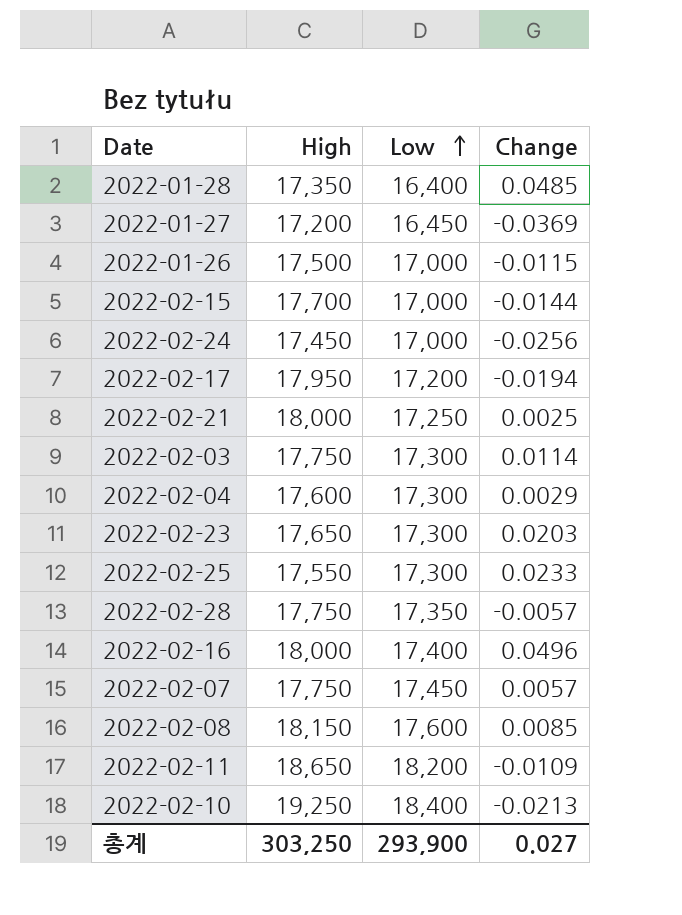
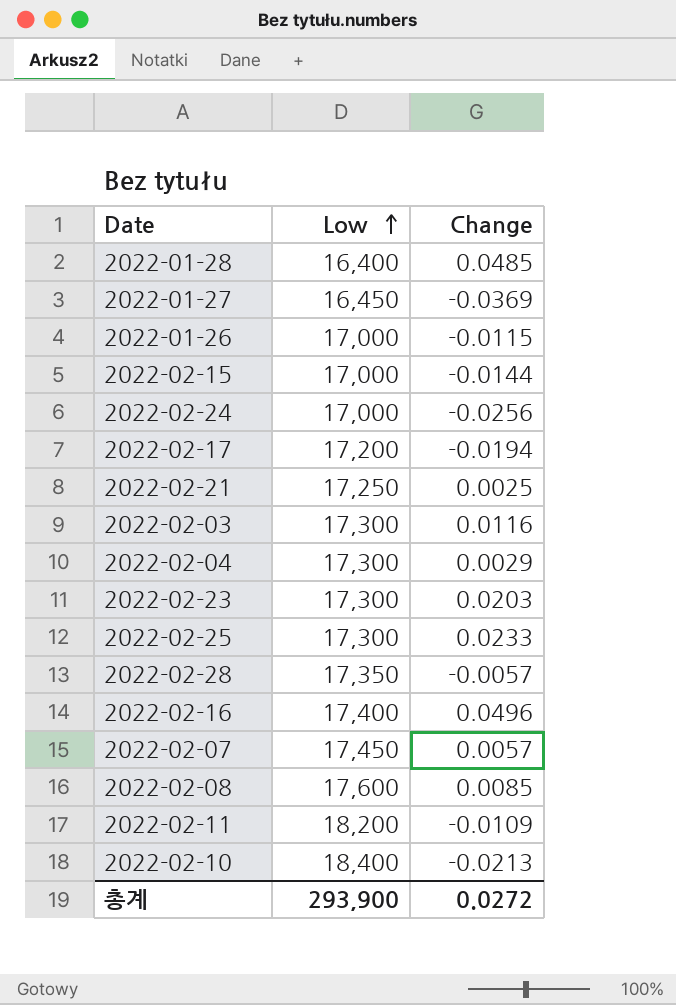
column High | position: 2 -> none
2022-02-03 | Change: 0.0114 -> 0.0116
총계 | Change: 0.027 -> 0.0272

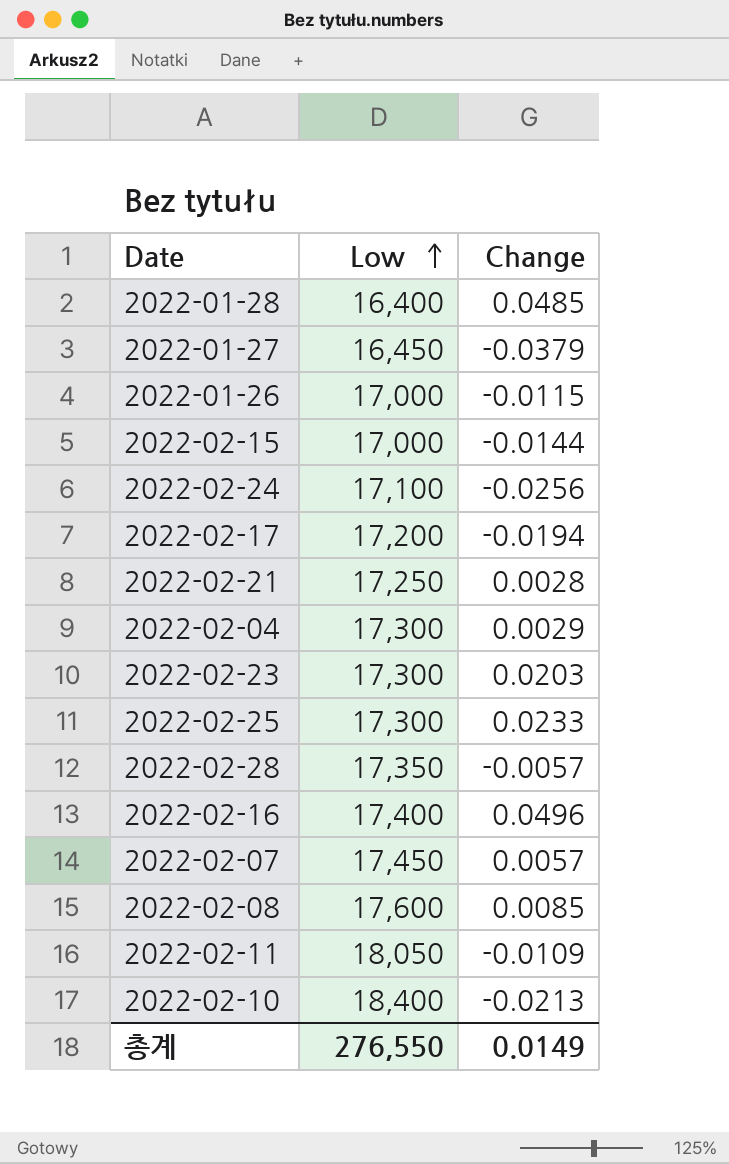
row 2022-02-03: 17,300 | 0.0116 -> none
2022-01-27 | Change: -0.0369 -> -0.0379
2022-02-24 | Low: 17,000 -> 17,100
2022-02-21 | Change: 0.0025 -> 0.0028
2022-02-11 | Low: 18,200 -> 18,050
총계 | Low: 293,900 -> 276,550
총계 | Change: 0.0272 -> 0.0149

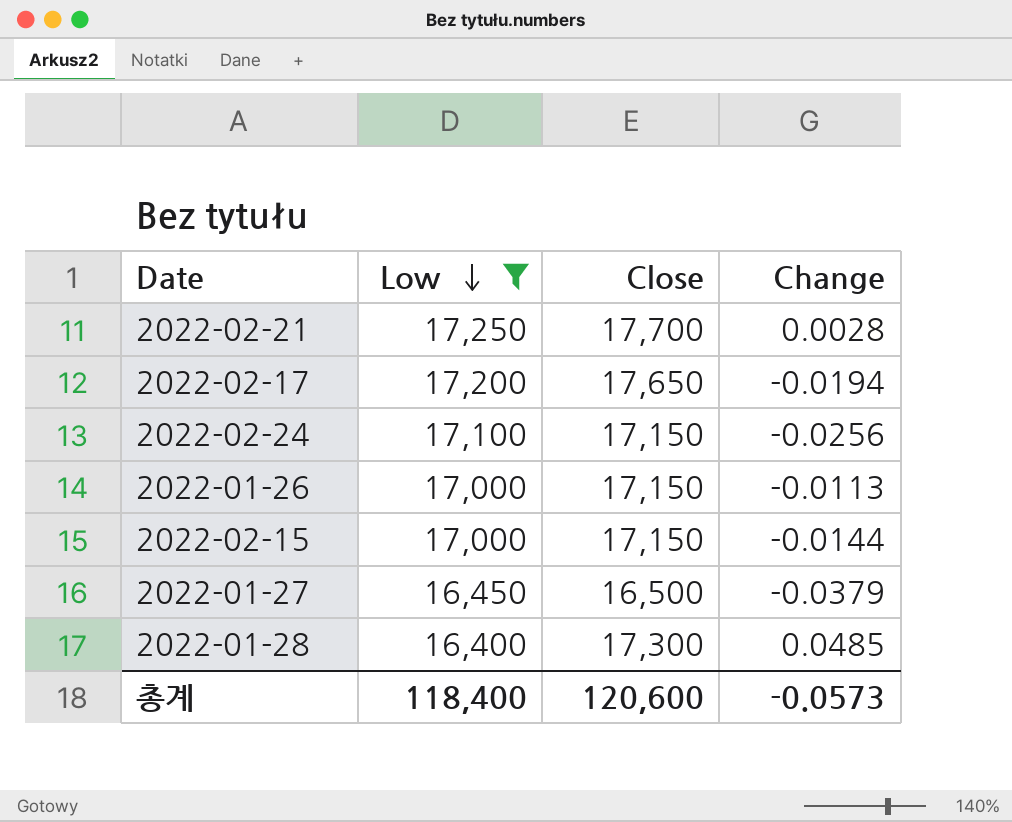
filter: none -> Low <= 17,250
row order: Low ascending -> Low descending
column Close | position: none -> 3
2022-01-26 | Change: -0.0115 -> -0.0113
총계 | Low: 276,550 -> 118,400
총계 | Change: 0.0149 -> -0.0573

